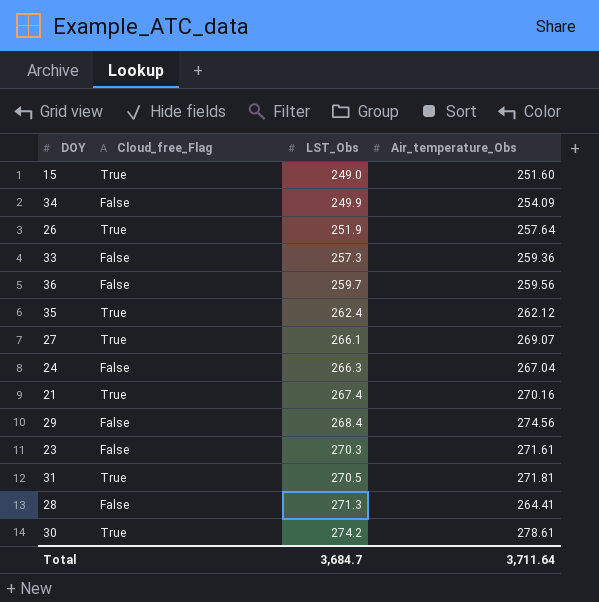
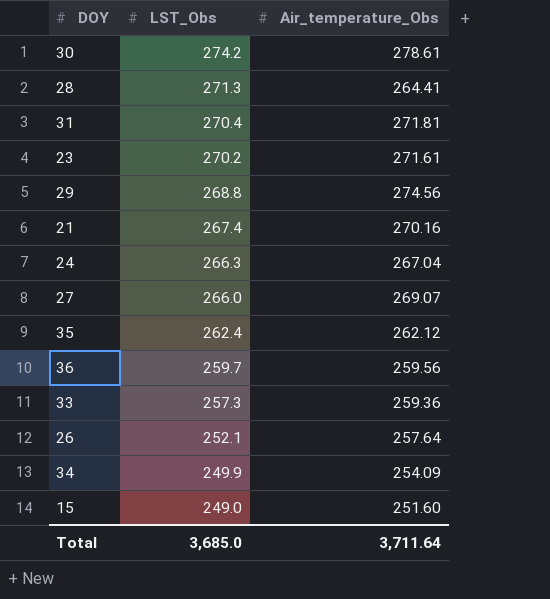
row order: LST_Obs ascending -> LST_Obs descending
column Cloud_free_Flag | position: 2 -> none
31 | LST_Obs: 270.5 -> 270.4
23 | LST_Obs: 270.3 -> 270.2
29 | LST_Obs: 268.4 -> 268.8
27 | LST_Obs: 266.1 -> 266.0
26 | LST_Obs: 251.9 -> 252.1
Total | LST_Obs: 3,684.7 -> 3,685.0

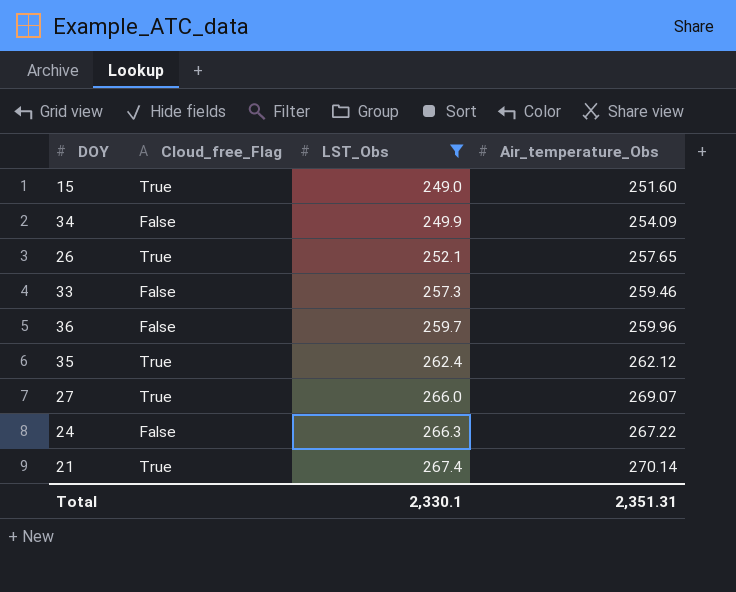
filter: none -> LST_Obs <= 267.4
row order: LST_Obs descending -> LST_Obs ascending
column Cloud_free_Flag | position: none -> 2
26 | Air_temperature_Obs: 257.64 -> 257.65
33 | Air_temperature_Obs: 259.36 -> 259.46
36 | Air_temperature_Obs: 259.56 -> 259.96
24 | Air_temperature_Obs: 267.04 -> 267.22
21 | Air_temperature_Obs: 270.16 -> 270.14
Total | LST_Obs: 3,685.0 -> 2,330.1
Total | Air_temperature_Obs: 3,711.64 -> 2,351.31

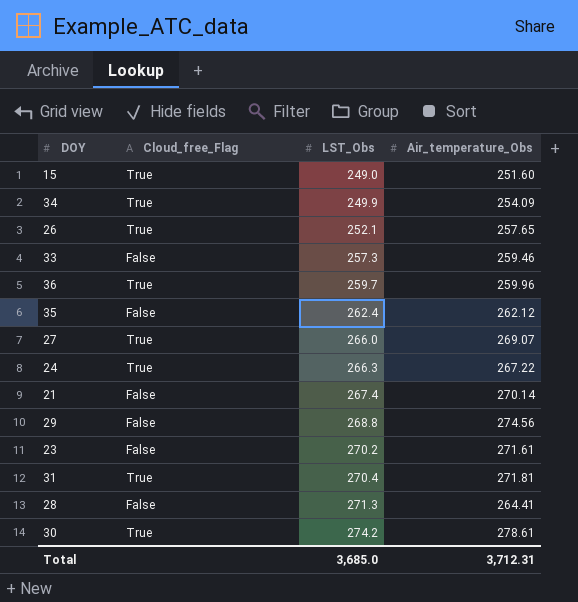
filter: LST_Obs <= 267.4 -> none
34 | Cloud_free_Flag: False -> True
36 | Cloud_free_Flag: False -> True
35 | Cloud_free_Flag: True -> False
24 | Cloud_free_Flag: False -> True
21 | Cloud_free_Flag: True -> False
Total | LST_Obs: 2,330.1 -> 3,685.0
Total | Air_temperature_Obs: 2,351.31 -> 3,712.31

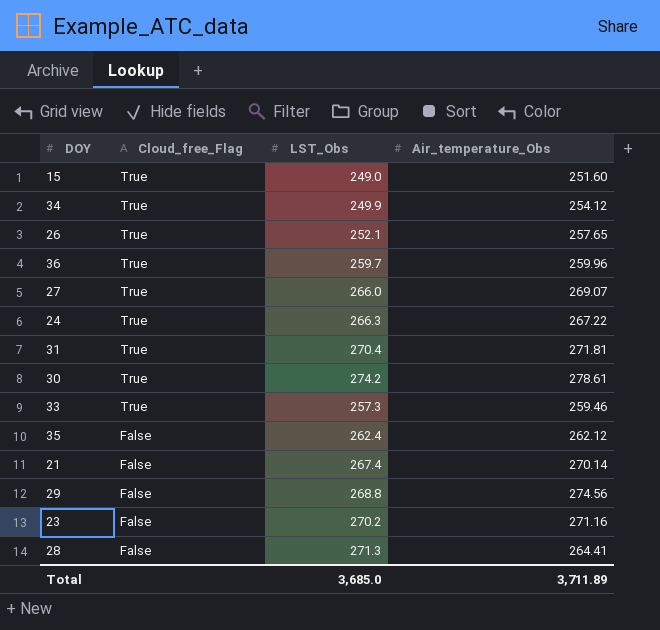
row order: LST_Obs ascending -> Cloud_free_Flag descending
34 | Air_temperature_Obs: 254.09 -> 254.12
33 | Cloud_free_Flag: False -> True
23 | Air_temperature_Obs: 271.61 -> 271.16
Total | Air_temperature_Obs: 3,712.31 -> 3,711.89

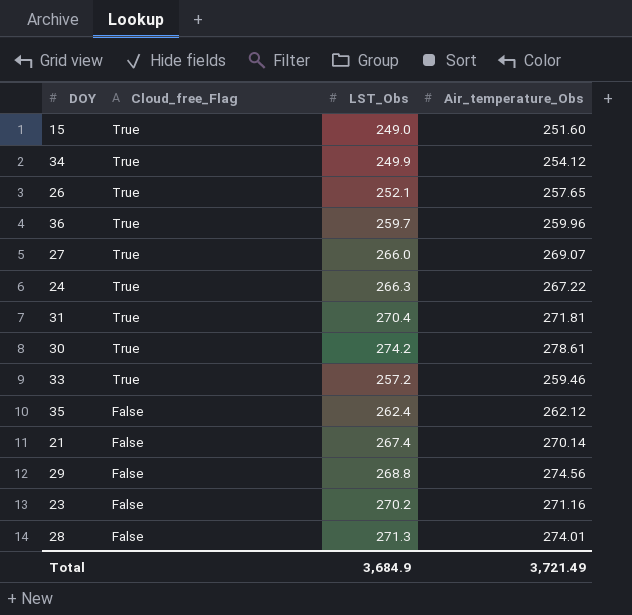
33 | LST_Obs: 257.3 -> 257.2
28 | Air_temperature_Obs: 264.41 -> 274.01
Total | LST_Obs: 3,685.0 -> 3,684.9
Total | Air_temperature_Obs: 3,711.89 -> 3,721.49

